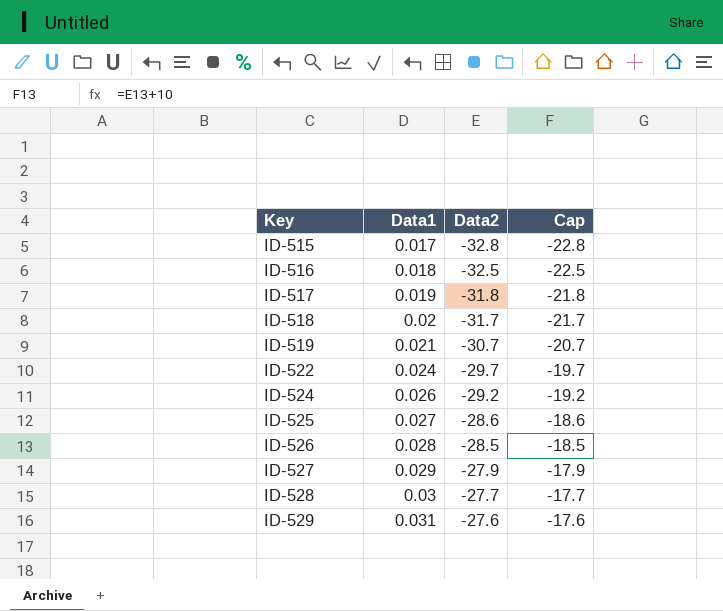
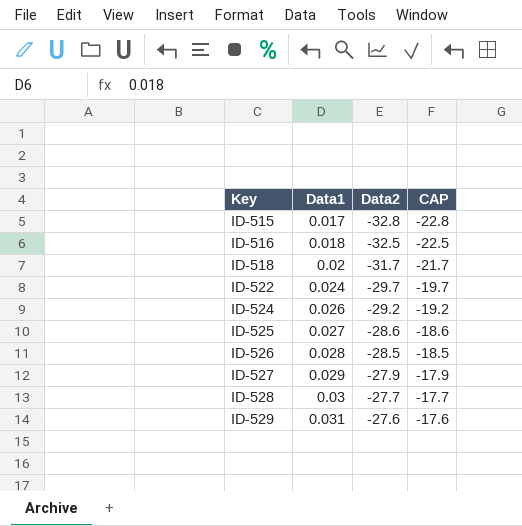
column name: Cap -> CAP
row ID-517: 0.019 | -31.8 | -21.8 -> none
row ID-519: 0.021 | -30.7 | -20.7 -> none

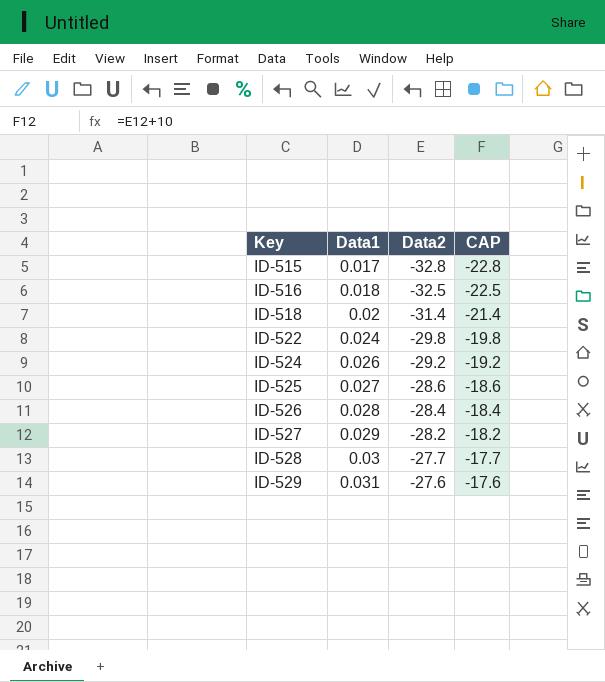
ID-518 | Data2: -31.7 -> -31.4
ID-518 | CAP: -21.7 -> -21.4
ID-522 | Data2: -29.7 -> -29.8
ID-522 | CAP: -19.7 -> -19.8
ID-526 | Data2: -28.5 -> -28.4
ID-526 | CAP: -18.5 -> -18.4
ID-527 | Data2: -27.9 -> -28.2
ID-527 | CAP: -17.9 -> -18.2

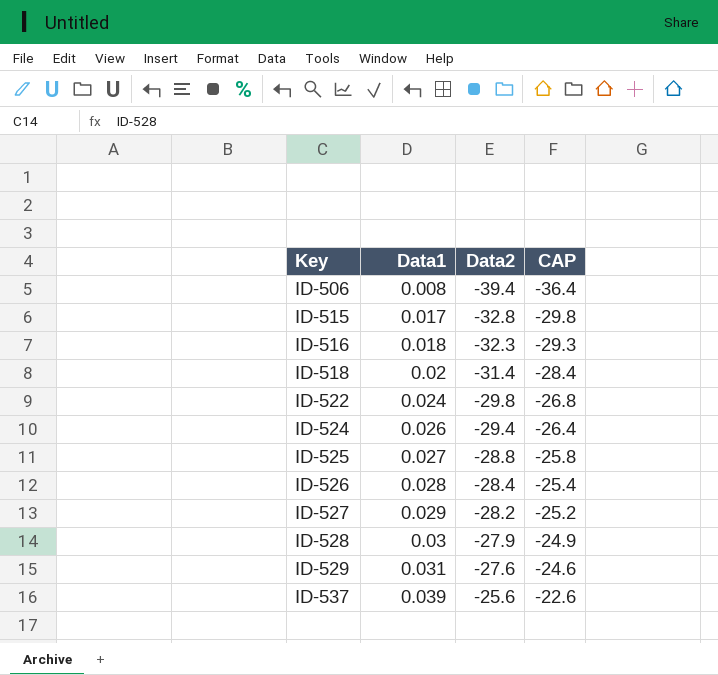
column CAP | formula: [Data2] + 10 -> [Data2] + 3
row ID-506: none -> 0.008 | -39.4 | -36.4
ID-516 | Data2: -32.5 -> -32.3
ID-524 | Data2: -29.2 -> -29.4
ID-525 | Data2: -28.6 -> -28.8
ID-528 | Data2: -27.7 -> -27.9
row ID-537: none -> 0.039 | -25.6 | -22.6

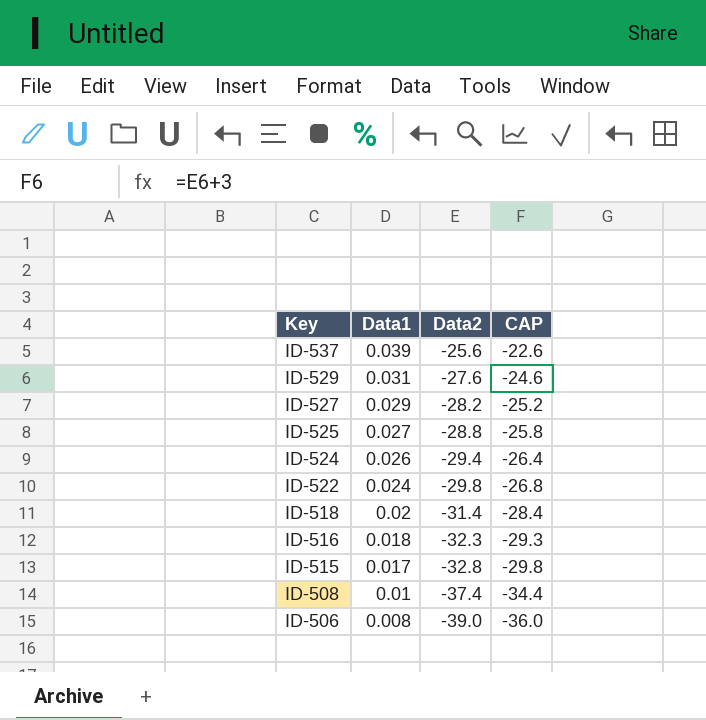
row order: Key ascending -> Key descending
row ID-526: 0.028 | -28.4 | -25.4 -> none
row ID-528: 0.03 | -27.9 | -24.9 -> none
row ID-508: none -> 0.01 | -37.4 | -34.4
ID-506 | Data2: -39.4 -> -39.0
ID-506 | CAP: -36.4 -> -36.0

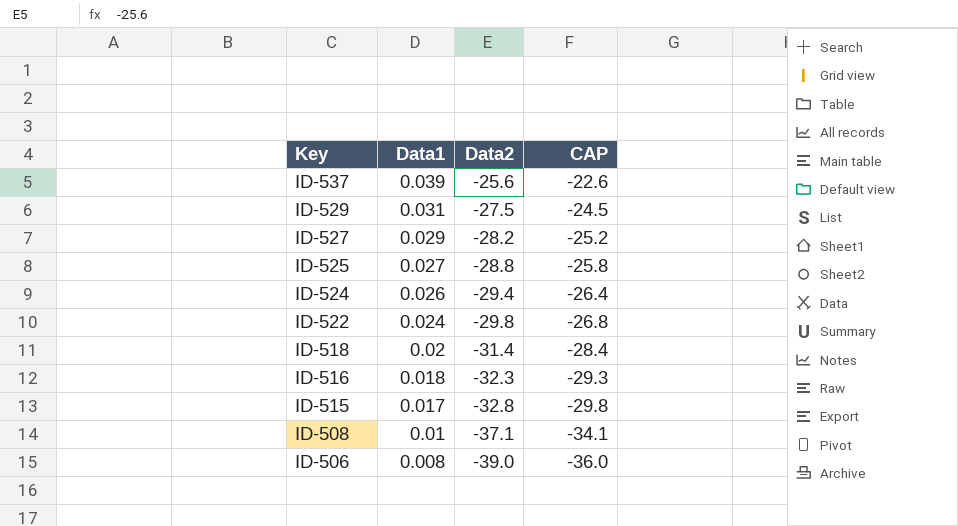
ID-529 | Data2: -27.6 -> -27.5
ID-529 | CAP: -24.6 -> -24.5
ID-508 | Data2: -37.4 -> -37.1
ID-508 | CAP: -34.4 -> -34.1

